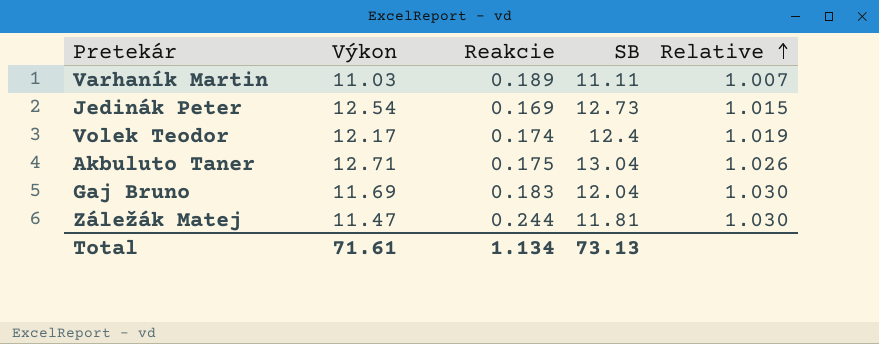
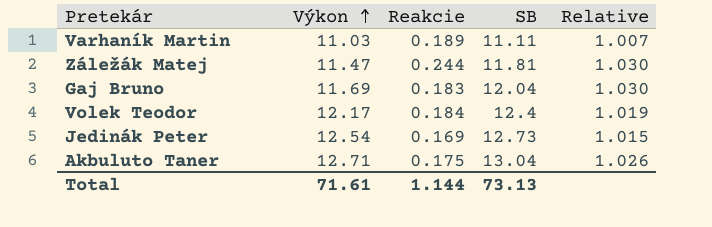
row order: Relative ascending -> Výkon ascending
Volek Teodor | Reakcie: 0.174 -> 0.184
Total | Reakcie: 1.134 -> 1.144

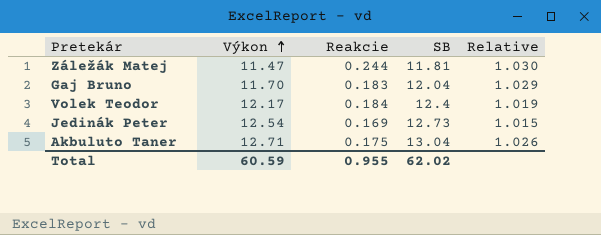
row Varhaník Martin: 11.03 | 0.189 | 11.11 | 1.007 -> none
Gaj Bruno | Výkon: 11.69 -> 11.70
Gaj Bruno | Relative: 1.030 -> 1.029
Total | Výkon: 71.61 -> 60.59
Total | Reakcie: 1.144 -> 0.955
Total | SB: 73.13 -> 62.02

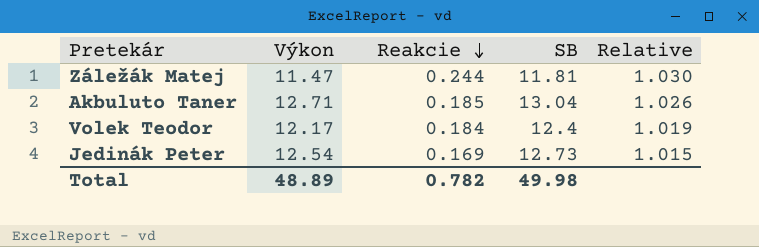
row order: Výkon ascending -> Reakcie descending
row Gaj Bruno: 11.70 | 0.183 | 12.04 | 1.029 -> none
Akbuluto Taner | Reakcie: 0.175 -> 0.185
Total | Výkon: 60.59 -> 48.89
Total | Reakcie: 0.955 -> 0.782
Total | SB: 62.02 -> 49.98

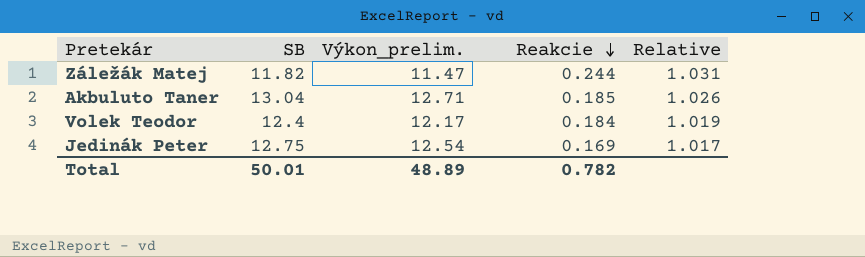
column SB | position: 4 -> 2
column name: Výkon -> Výkon_prelim.
Záležák Matej | SB: 11.81 -> 11.82
Záležák Matej | Relative: 1.030 -> 1.031
Jedinák Peter | SB: 12.73 -> 12.75
Jedinák Peter | Relative: 1.015 -> 1.017
Total | SB: 49.98 -> 50.01

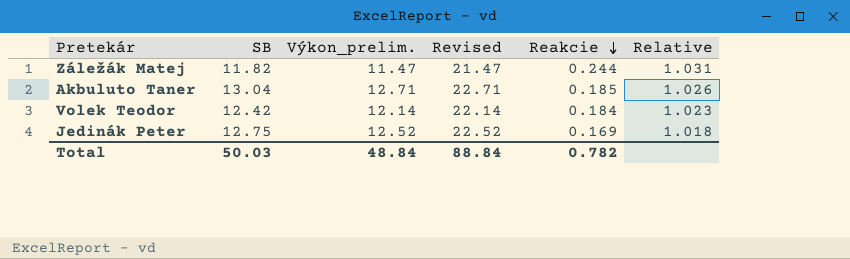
column Revised | formula: none -> [Výkon_prelim.] + 10
Volek Teodor | SB: 12.4 -> 12.42
Volek Teodor | Výkon_prelim.: 12.17 -> 12.14
Volek Teodor | Relative: 1.019 -> 1.023
Jedinák Peter | Výkon_prelim.: 12.54 -> 12.52
Jedinák Peter | Relative: 1.017 -> 1.018
Total | SB: 50.01 -> 50.03
Total | Výkon_prelim.: 48.89 -> 48.84

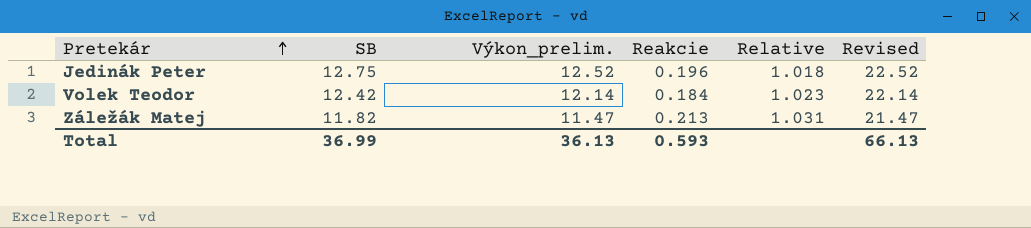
row order: Reakcie descending -> Pretekár ascending
column Revised | position: 4 -> 6
row Akbuluto Taner: 13.04 | 12.71 | 22.71 | 0.185 | 1.026 -> none
Jedinák Peter | Reakcie: 0.169 -> 0.196
Záležák Matej | Reakcie: 0.244 -> 0.213
Total | SB: 50.03 -> 36.99
Total | Výkon_prelim.: 48.84 -> 36.13
Total | Reakcie: 0.782 -> 0.593
Total | Revised: 88.84 -> 66.13

